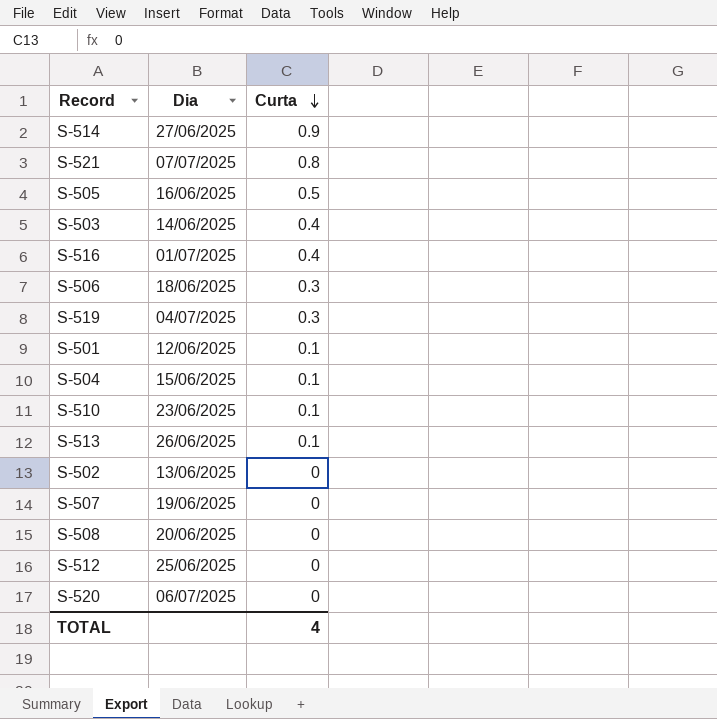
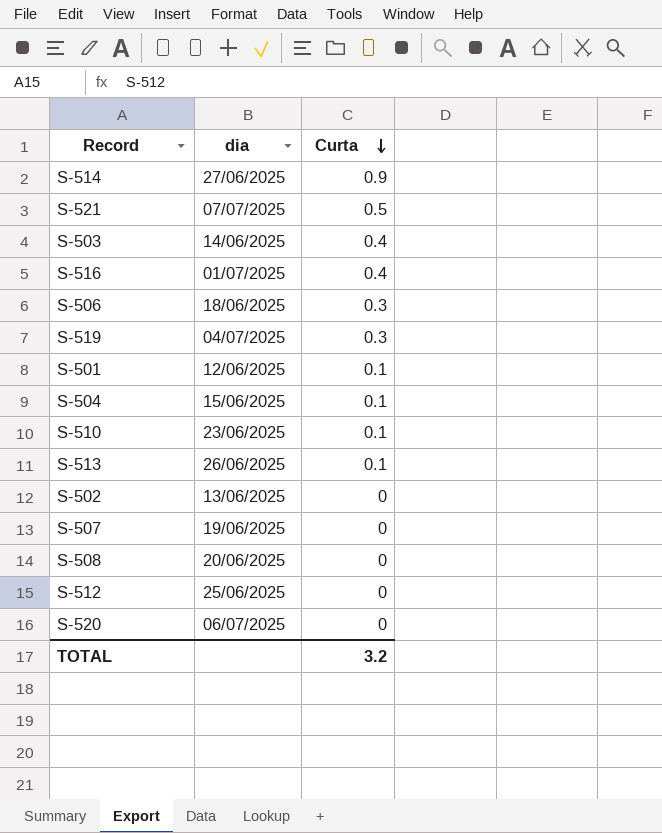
column name: Dia -> dia
row S-505: 16/06/2025 | 0.5 -> none
S-521 | Curta: 0.8 -> 0.5
TOTAL | Curta: 4 -> 3.2

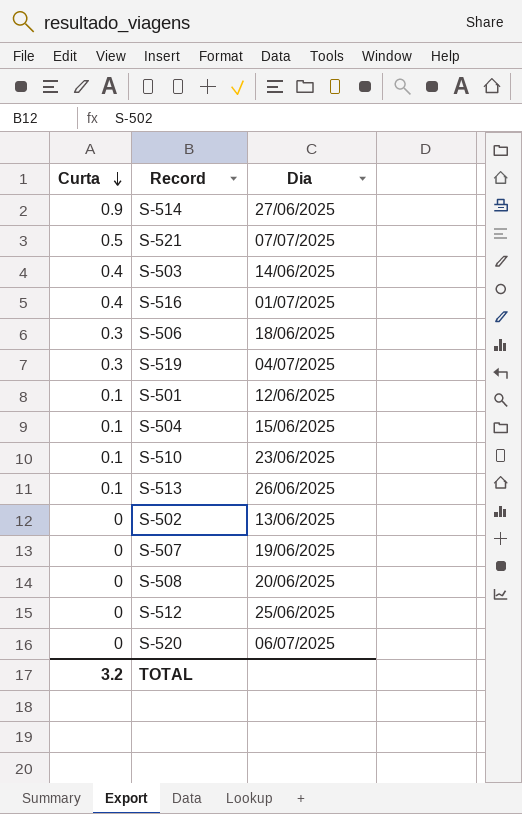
column Curta | position: 3 -> 1
column name: dia -> Dia

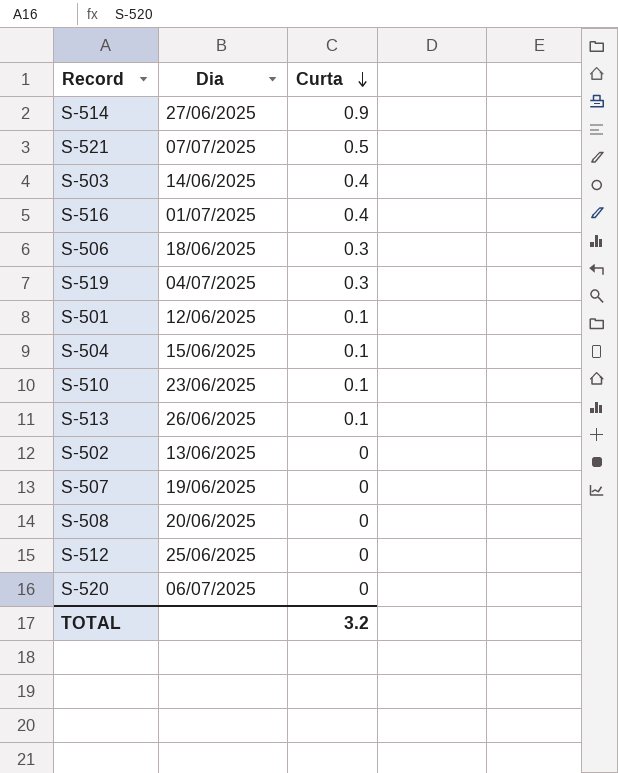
column Curta | position: 1 -> 3

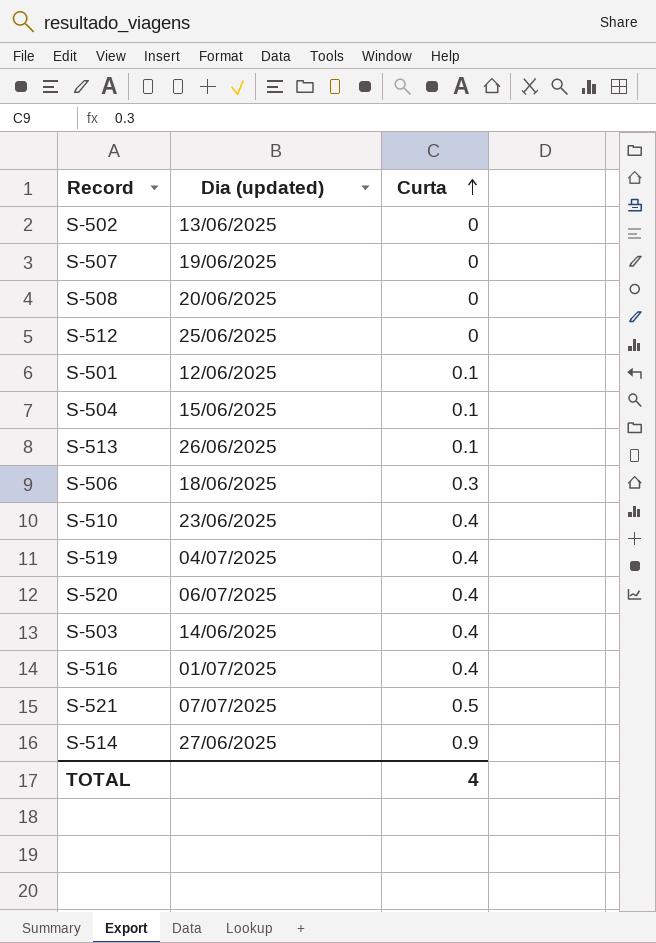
row order: Curta descending -> Curta ascending
column name: Dia -> Dia (updated)
S-510 | Curta: 0.1 -> 0.4
S-519 | Curta: 0.3 -> 0.4
S-520 | Curta: 0 -> 0.4
TOTAL | Curta: 3.2 -> 4

